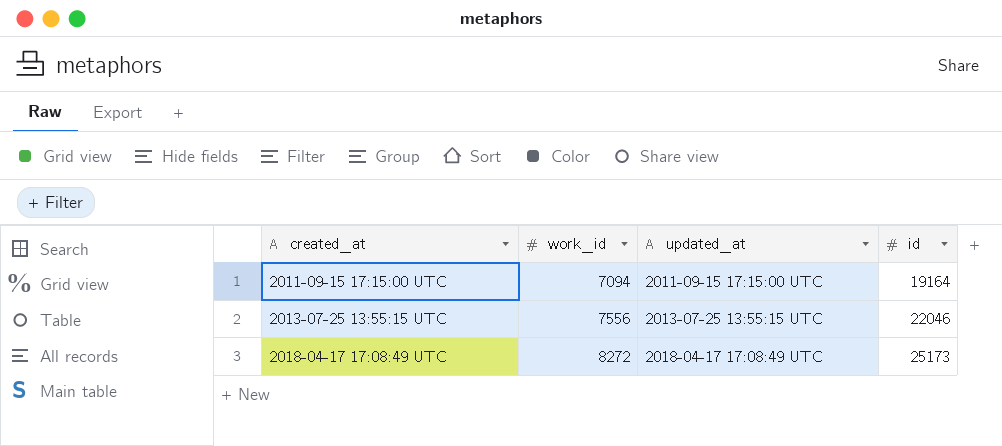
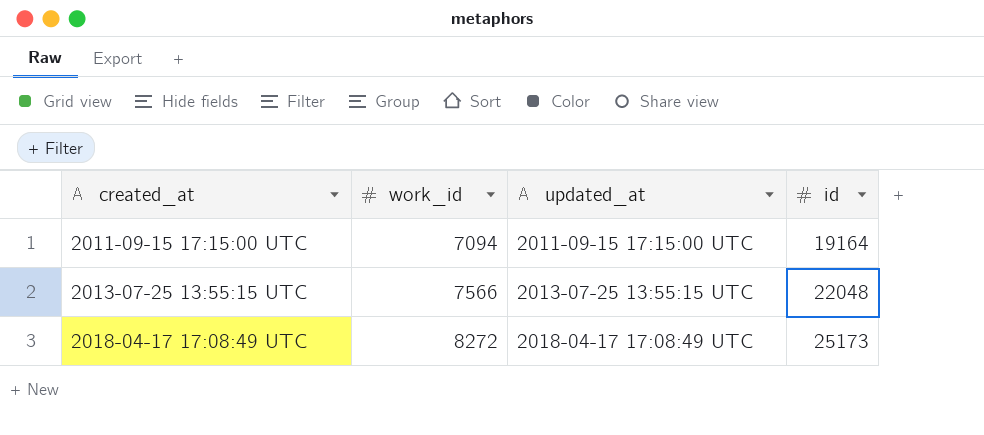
2013-07-25 13:55:15 UTC | work_id: 7556 -> 7566
2013-07-25 13:55:15 UTC | id: 22046 -> 22048

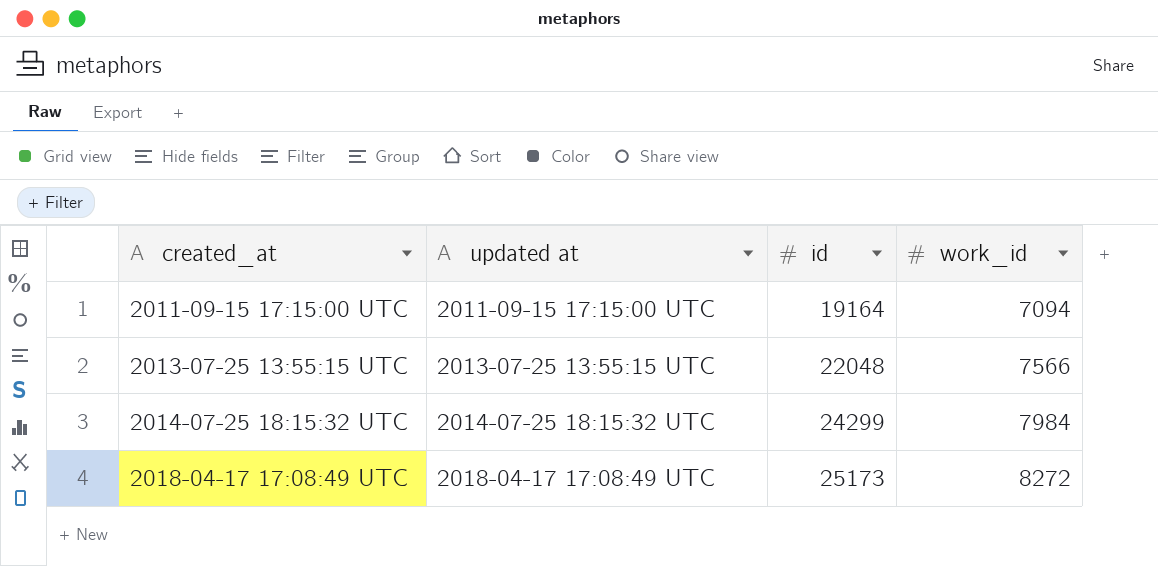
column name: updated_at -> updated at
column work_id | position: 2 -> 4
row 2014-07-25 18:15:32 UTC: none -> 2014-07-25 18:15:32 UTC | 24299 | 7984

